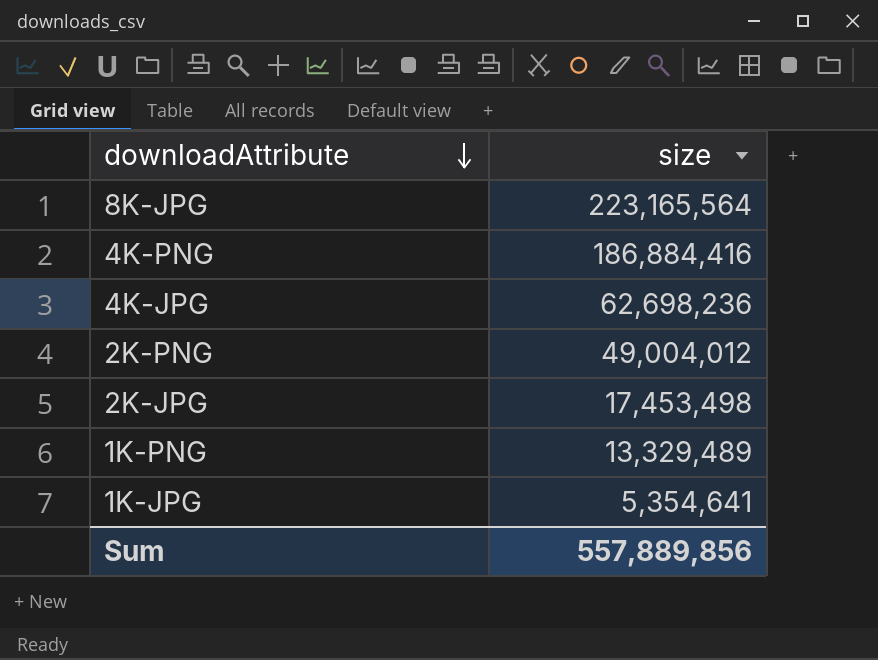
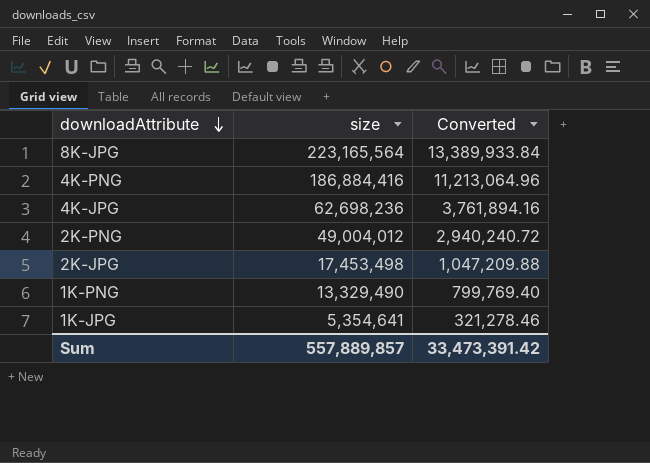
column Converted | formula: none -> [size] * 0.06
1K-PNG | size: 13,329,489 -> 13,329,490
Sum | size: 557,889,856 -> 557,889,857

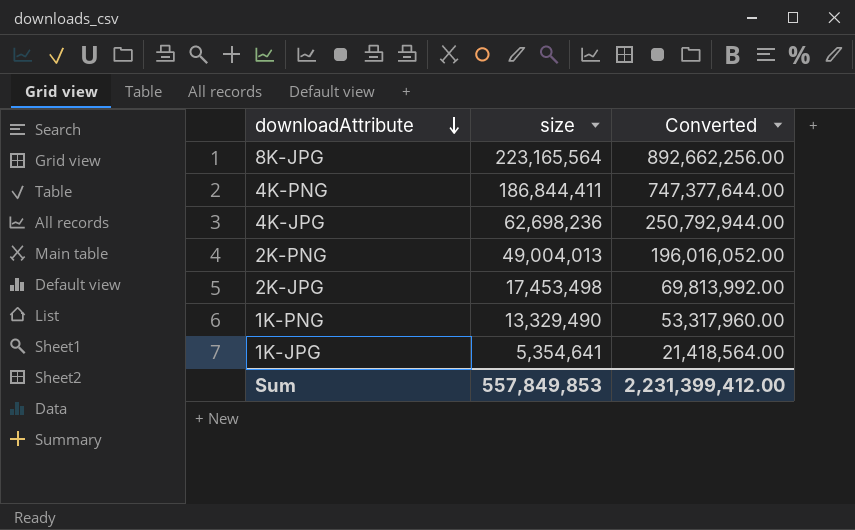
column Converted | formula: [size] * 0.06 -> [size] * 4
4K-PNG | size: 186,884,416 -> 186,844,411
2K-PNG | size: 49,004,012 -> 49,004,013
Sum | size: 557,889,857 -> 557,849,853
Sum | Converted: 33,473,391.42 -> 2,231,399,412.00

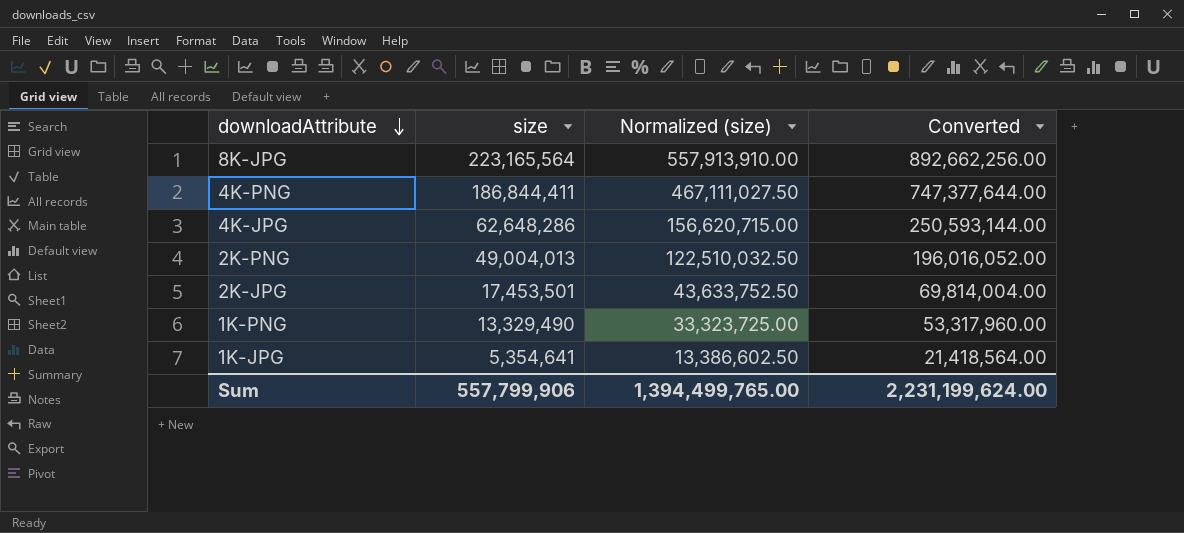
column Normalized (size) | formula: none -> [size] * 2.5
4K-JPG | size: 62,698,236 -> 62,648,286
4K-JPG | Converted: 250,792,944.00 -> 250,593,144.00
2K-JPG | size: 17,453,498 -> 17,453,501
2K-JPG | Converted: 69,813,992.00 -> 69,814,004.00
Sum | size: 557,849,853 -> 557,799,906
Sum | Converted: 2,231,399,412.00 -> 2,231,199,624.00

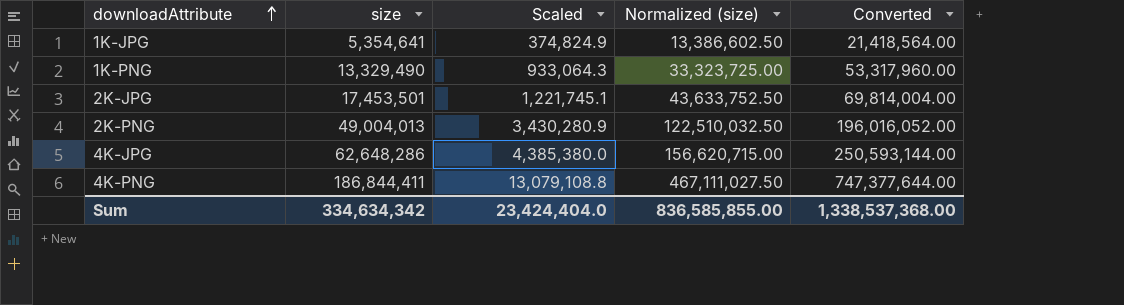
row order: downloadAttribute descending -> downloadAttribute ascending
column Scaled | formula: none -> [size] * 0.07
row 8K-JPG: 223,165,564 | 557,913,910.00 | 892,662,256.00 -> none
Sum | size: 557,799,906 -> 334,634,342
Sum | Normalized (size): 1,394,499,765.00 -> 836,585,855.00
Sum | Converted: 2,231,199,624.00 -> 1,338,537,368.00

